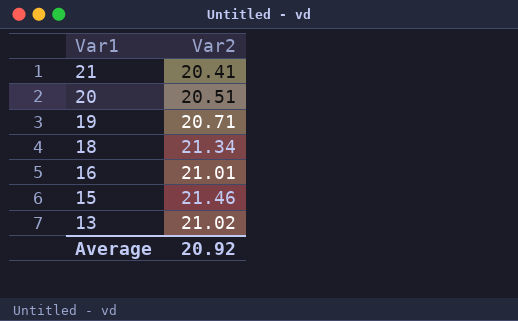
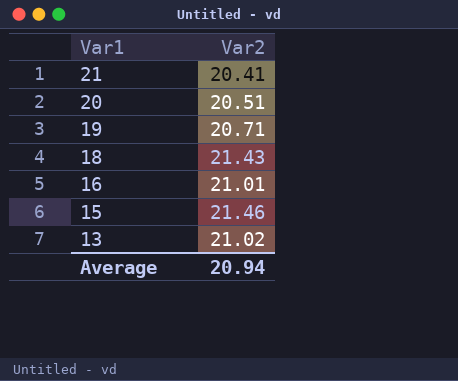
18 | Var2: 21.34 -> 21.43
Average | Var2: 20.92 -> 20.94

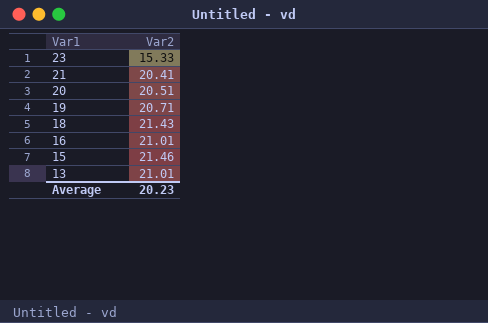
row 23: none -> 15.33
13 | Var2: 21.02 -> 21.01
Average | Var2: 20.94 -> 20.23

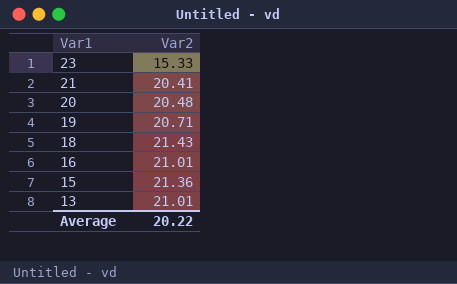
20 | Var2: 20.51 -> 20.48
15 | Var2: 21.46 -> 21.36
Average | Var2: 20.23 -> 20.22

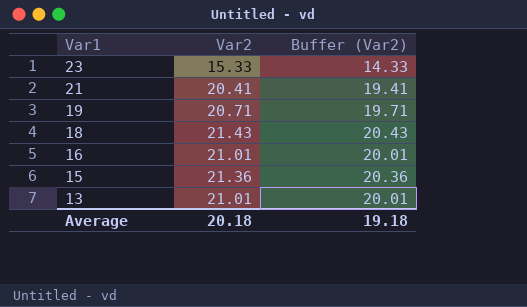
column Buffer (Var2) | formula: none -> [Var2] - 1
row 20: 20.48 -> none
Average | Var2: 20.22 -> 20.18

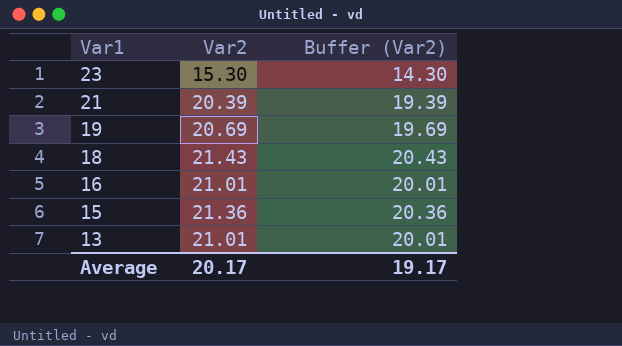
23 | Var2: 15.33 -> 15.30
23 | Buffer (Var2): 14.33 -> 14.30
21 | Var2: 20.41 -> 20.39
21 | Buffer (Var2): 19.41 -> 19.39
19 | Var2: 20.71 -> 20.69
19 | Buffer (Var2): 19.71 -> 19.69
Average | Var2: 20.18 -> 20.17
Average | Buffer (Var2): 19.18 -> 19.17

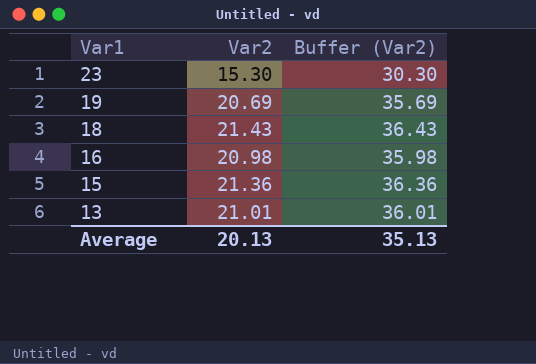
column Buffer (Var2) | formula: [Var2] - 1 -> [Var2] + 15
row 21: 20.39 | 19.39 -> none
16 | Var2: 21.01 -> 20.98
Average | Var2: 20.17 -> 20.13
Average | Buffer (Var2): 19.17 -> 35.13

